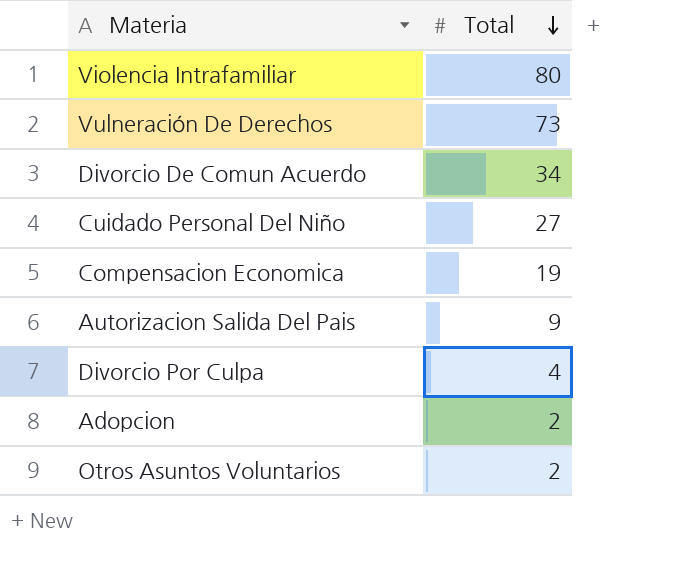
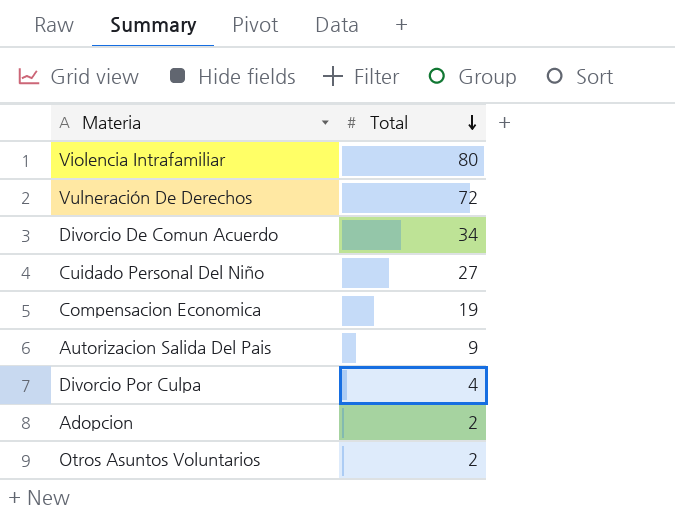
Vulneración De Derechos | Total: 73 -> 72

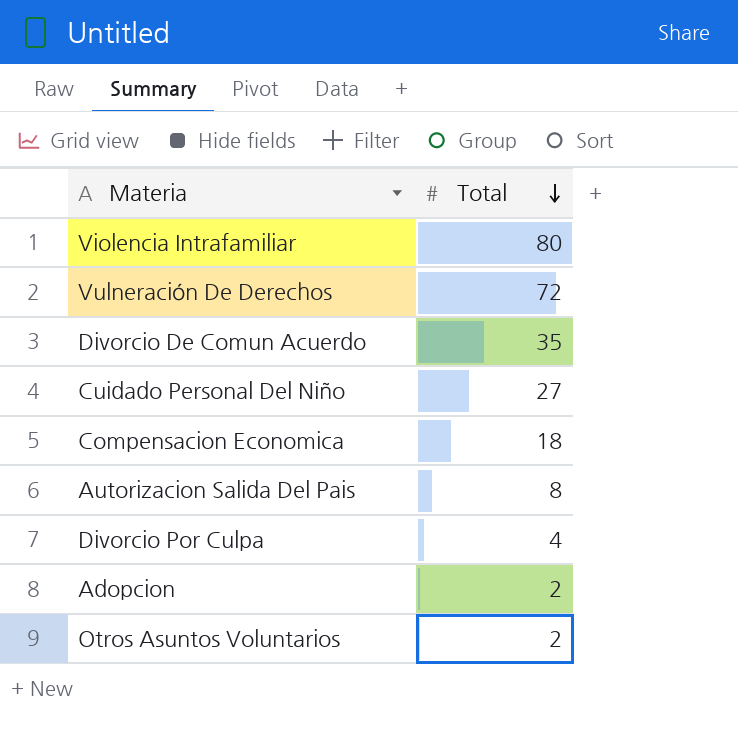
Divorcio De Comun Acuerdo | Total: 34 -> 35
Compensacion Economica | Total: 19 -> 18
Autorizacion Salida Del Pais | Total: 9 -> 8

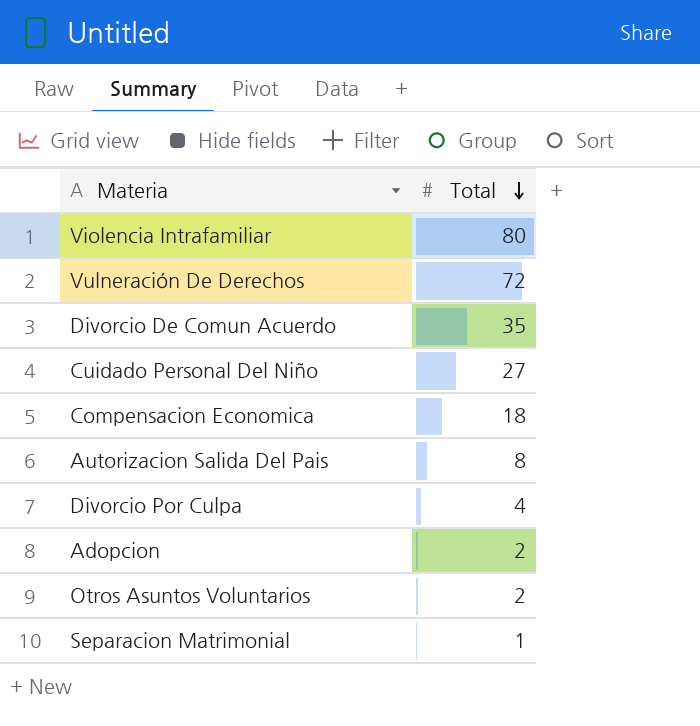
row Separacion Matrimonial: none -> 1

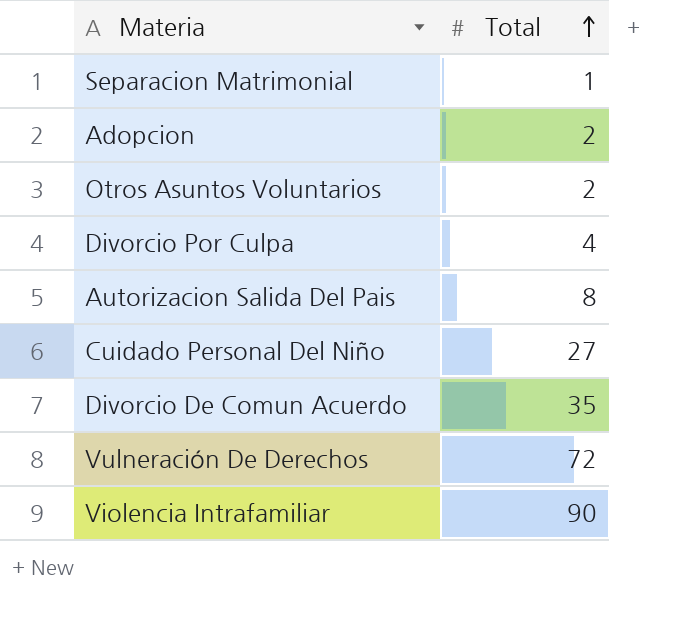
row order: Total descending -> Total ascending
row Compensacion Economica: 18 -> none
Violencia Intrafamiliar | Total: 80 -> 90

